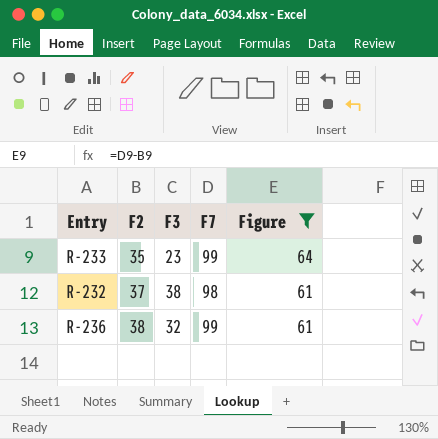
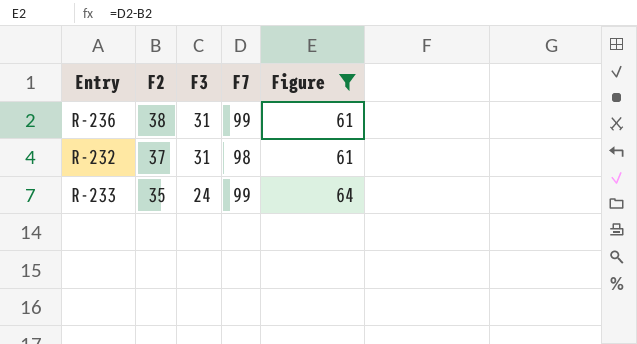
row order: F2 ascending -> F2 descending
R-236 | F3: 32 -> 31
R-232 | F3: 38 -> 31
R-233 | F3: 23 -> 24

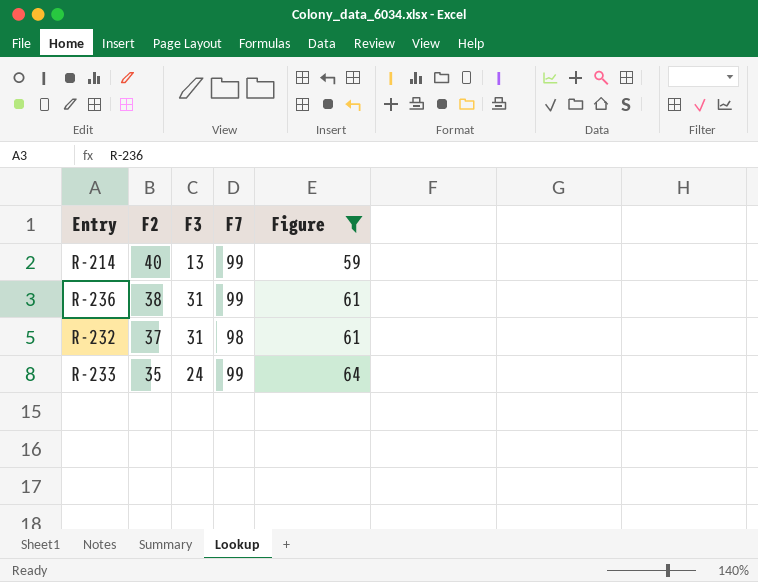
row R-214: none -> 40 | 13 | 99 | 59

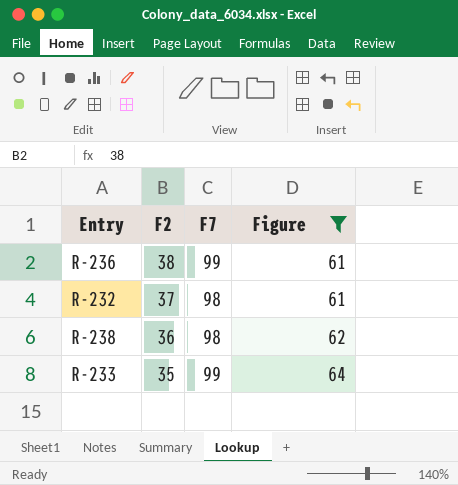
column F3 | position: 3 -> none
row R-214: 40 | 13 | 99 | 59 -> none
row R-238: none -> 36 | 98 | 62

